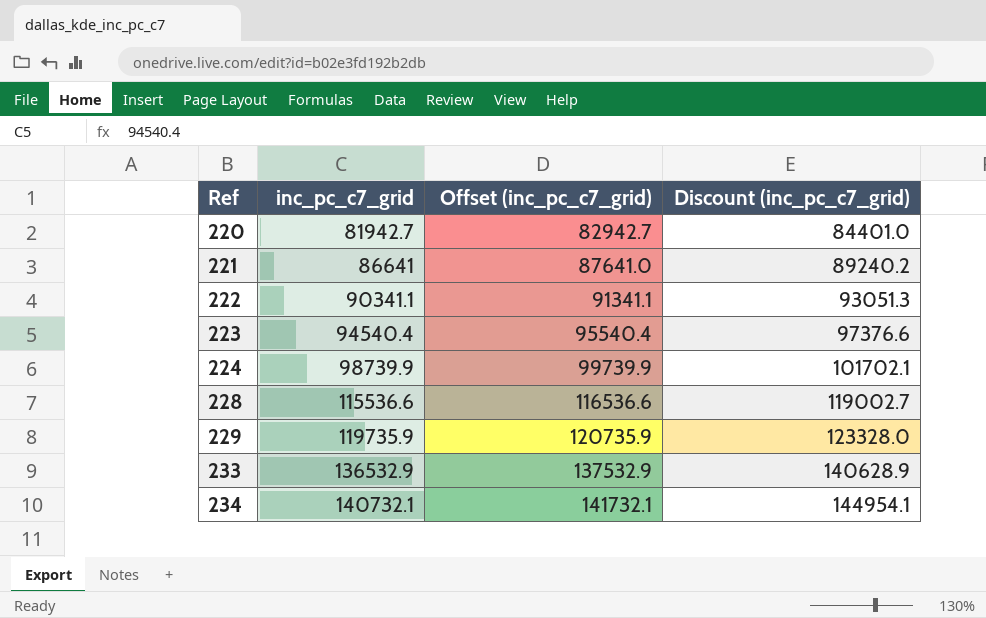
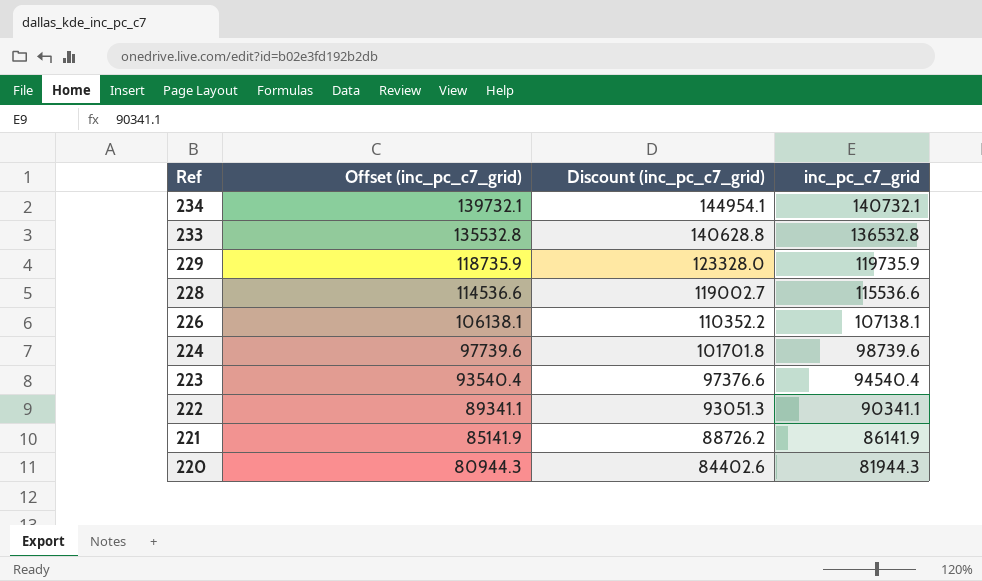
row order: Ref ascending -> Ref descending
column Offset (inc_pc_c7_grid) | formula: [inc_pc_c7_grid] + 1000 -> [inc_pc_c7_grid] - 1000
column inc_pc_c7_grid | position: 2 -> 4
233 | Discount (inc_pc_c7_grid): 140628.9 -> 140628.8
233 | inc_pc_c7_grid: 136532.9 -> 136532.8
row 226: none -> 106138.1 | 110352.2 | 107138.1
224 | Discount (inc_pc_c7_grid): 101702.1 -> 101701.8
224 | inc_pc_c7_grid: 98739.9 -> 98739.6
221 | Discount (inc_pc_c7_grid): 89240.2 -> 88726.2
221 | inc_pc_c7_grid: 86641 -> 86141.9
220 | Discount (inc_pc_c7_grid): 84401.0 -> 84402.6
220 | inc_pc_c7_grid: 81942.7 -> 81944.3

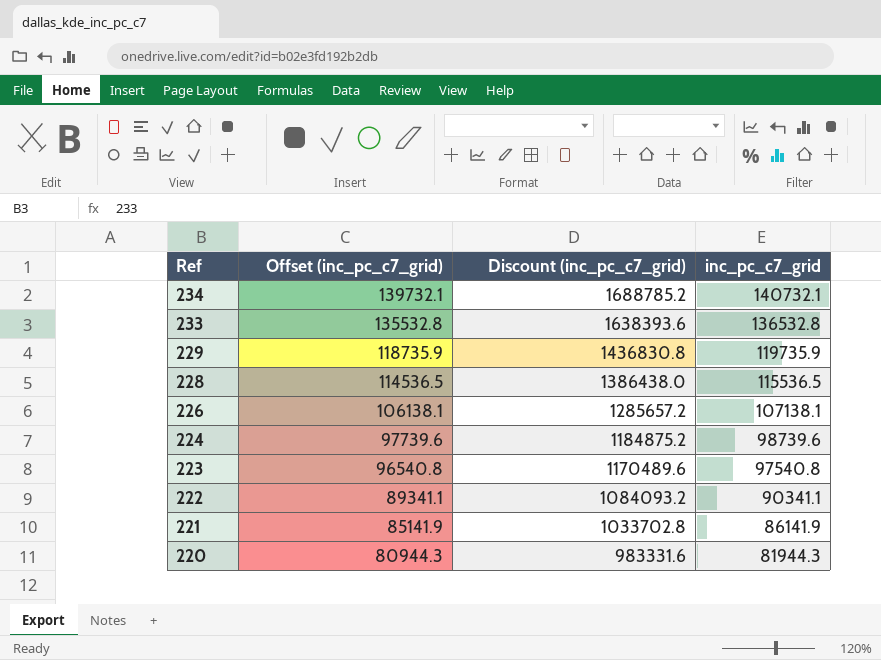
column Discount (inc_pc_c7_grid) | formula: [inc_pc_c7_grid] * 1.03 -> [inc_pc_c7_grid] * 12
228 | Offset (inc_pc_c7_grid): 114536.6 -> 114536.5
228 | inc_pc_c7_grid: 115536.6 -> 115536.5
223 | Offset (inc_pc_c7_grid): 93540.4 -> 96540.8
223 | inc_pc_c7_grid: 94540.4 -> 97540.8

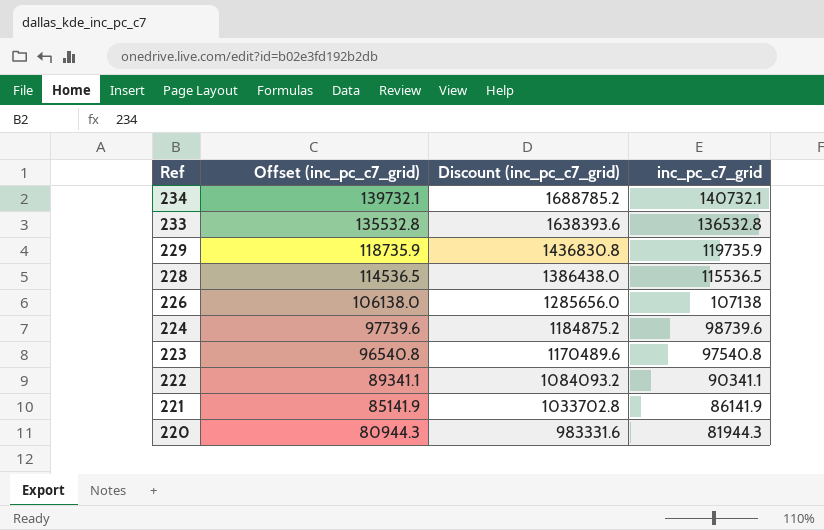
226 | Offset (inc_pc_c7_grid): 106138.1 -> 106138.0
226 | Discount (inc_pc_c7_grid): 1285657.2 -> 1285656.0
226 | inc_pc_c7_grid: 107138.1 -> 107138

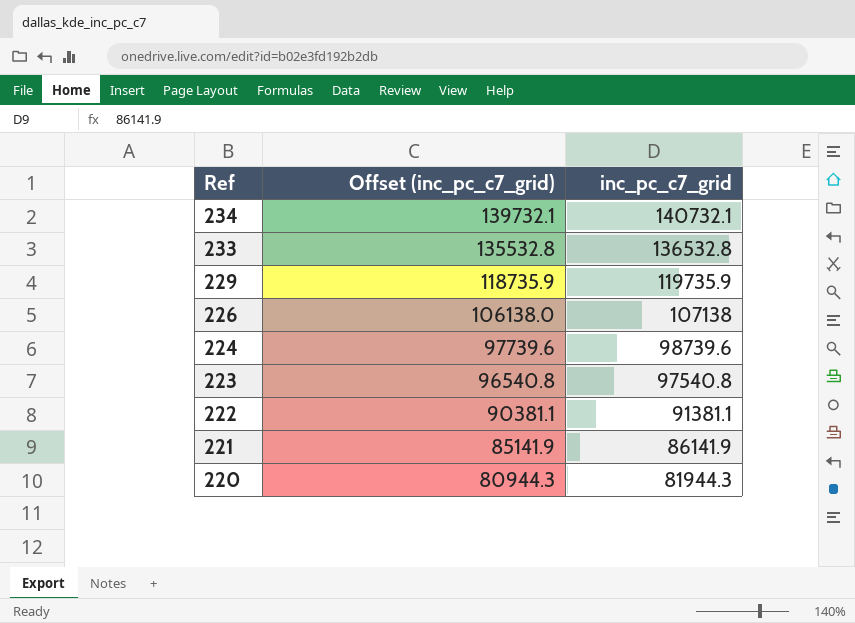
column Discount (inc_pc_c7_grid) | formula: [inc_pc_c7_grid] * 12 -> none
row 228: 114536.5 | 1386438.0 | 115536.5 -> none
222 | Offset (inc_pc_c7_grid): 89341.1 -> 90381.1
222 | inc_pc_c7_grid: 90341.1 -> 91381.1

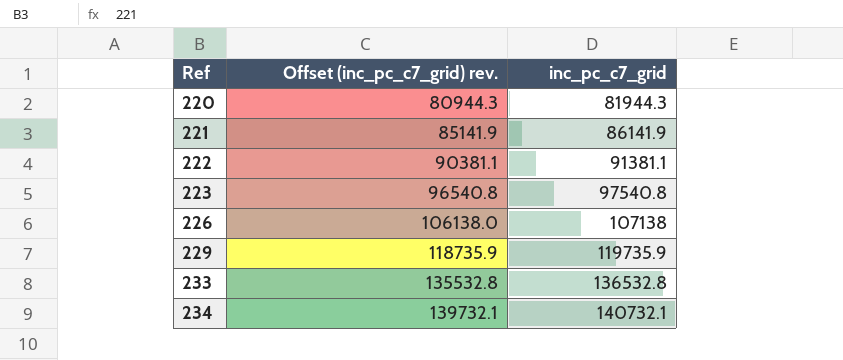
row order: Ref descending -> Ref ascending
column name: Offset (inc_pc_c7_grid) -> Offset (inc_pc_c7_grid) rev.
row 224: 97739.6 | 98739.6 -> none

